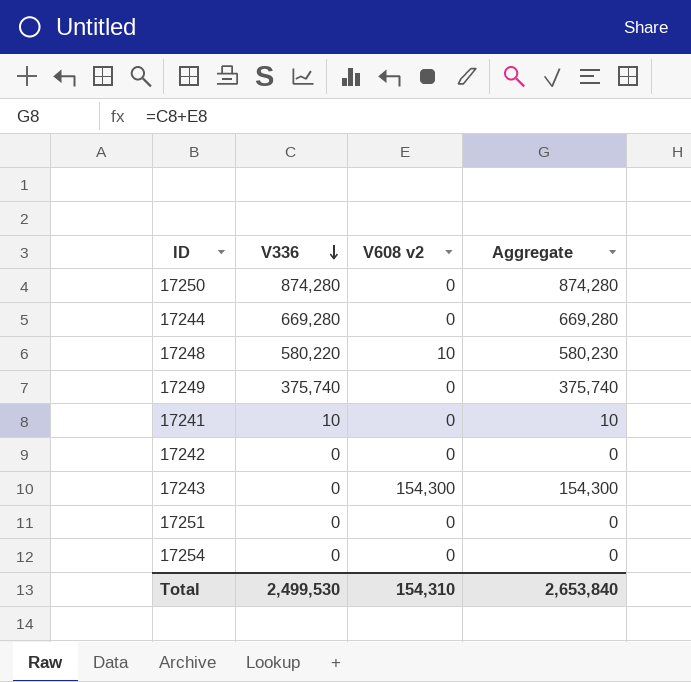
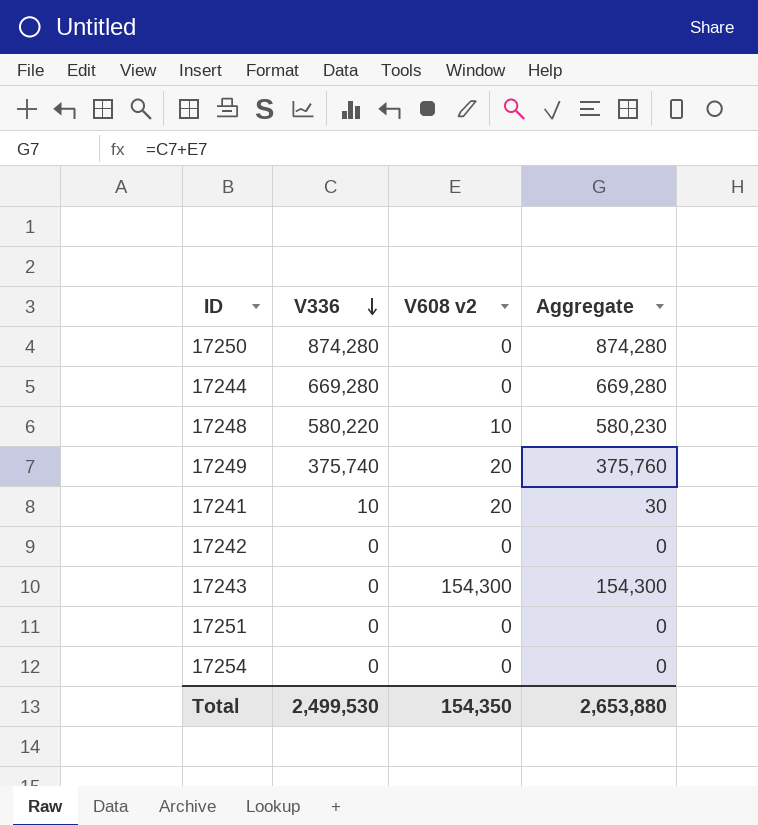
17249 | V608 v2: 0 -> 20
17249 | Aggregate: 375,740 -> 375,760
17241 | V608 v2: 0 -> 20
17241 | Aggregate: 10 -> 30
Total | V608 v2: 154,310 -> 154,350
Total | Aggregate: 2,653,840 -> 2,653,880

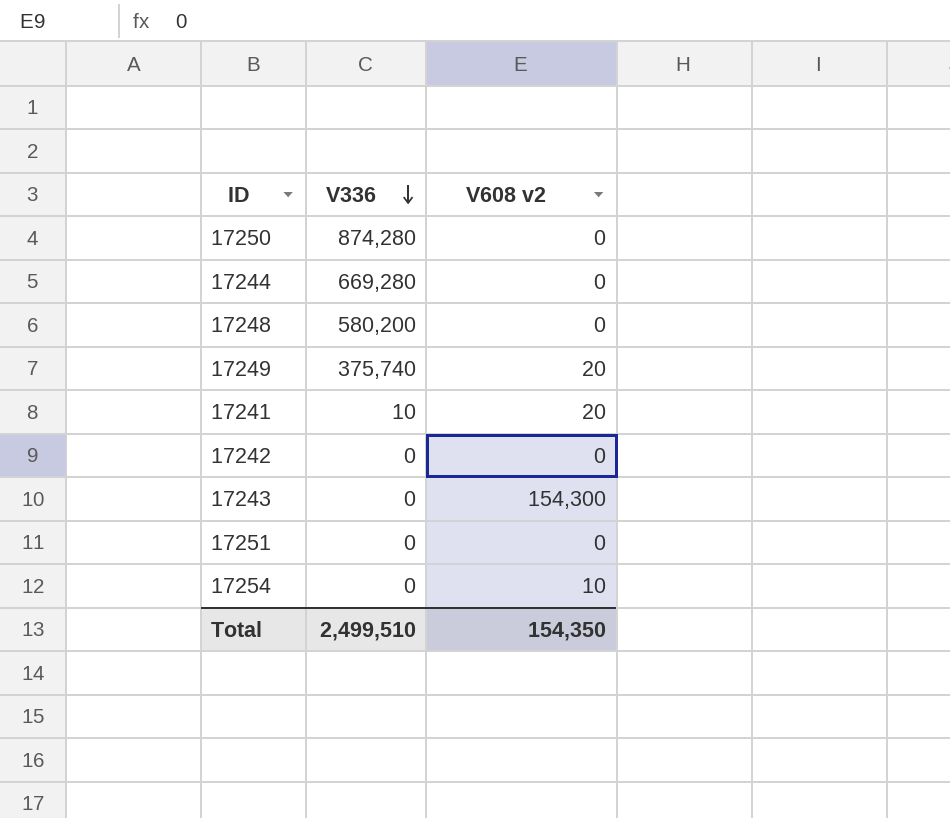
column Aggregate | formula: [V336] + [V608 v2] -> none
17248 | V336: 580,220 -> 580,200
17248 | V608 v2: 10 -> 0
17254 | V608 v2: 0 -> 10
Total | V336: 2,499,530 -> 2,499,510

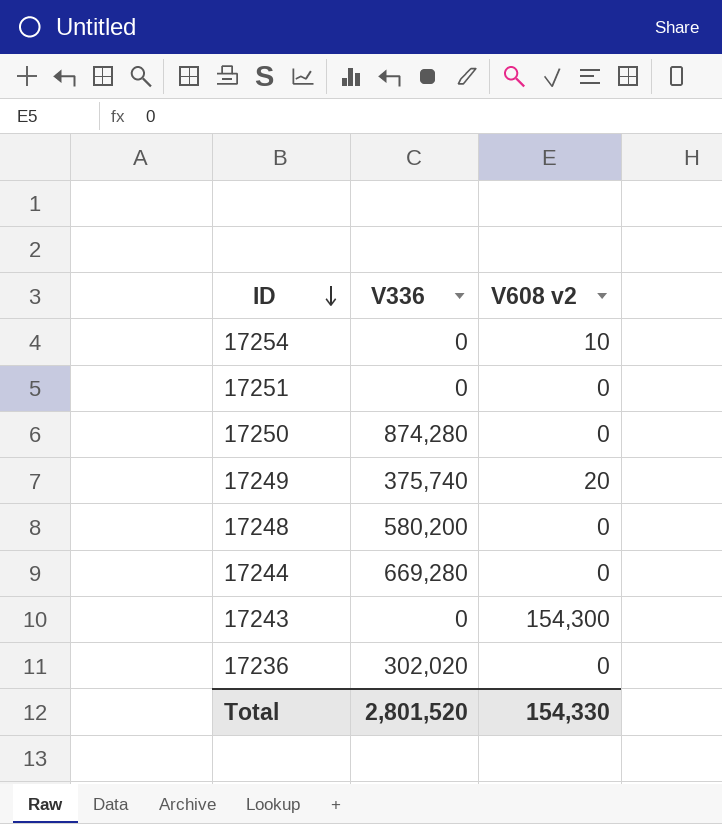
row order: V336 descending -> ID descending
row 17241: 10 | 20 -> none
row 17242: 0 | 0 -> none
row 17236: none -> 302,020 | 0
Total | V336: 2,499,510 -> 2,801,520
Total | V608 v2: 154,350 -> 154,330

